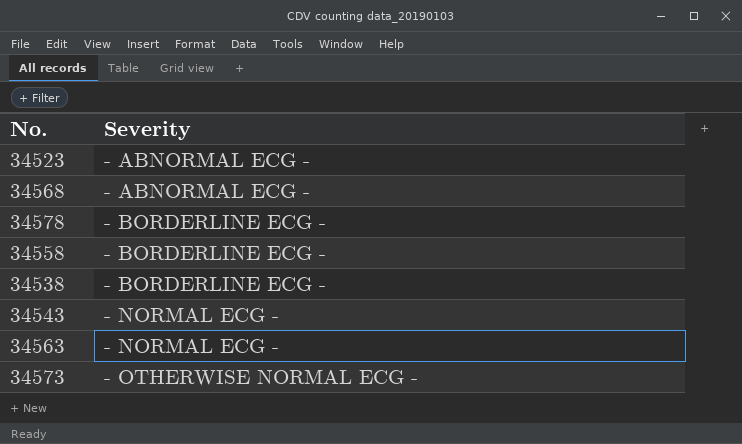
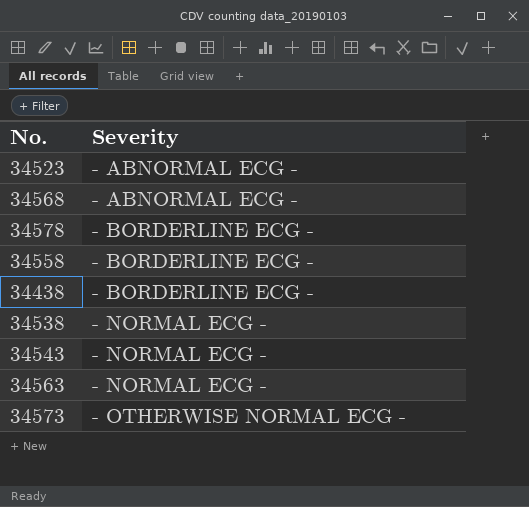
row 34438: none -> - BORDERLINE ECG -
34538 | Severity: - BORDERLINE ECG - -> - NORMAL ECG -

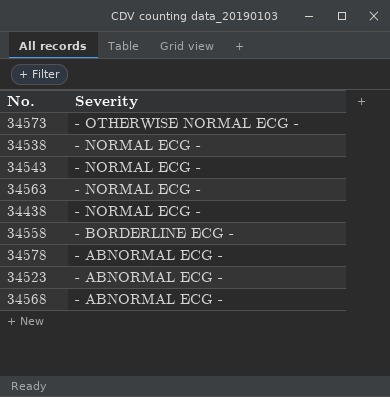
row order: Severity ascending -> Severity descending
34438 | Severity: - BORDERLINE ECG - -> - NORMAL ECG -
34578 | Severity: - BORDERLINE ECG - -> - ABNORMAL ECG -

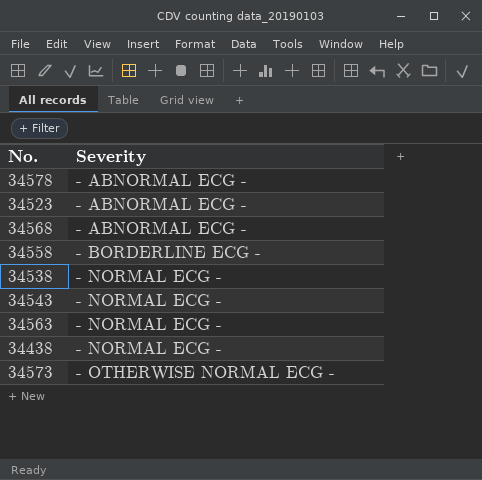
row order: Severity descending -> Severity ascending

